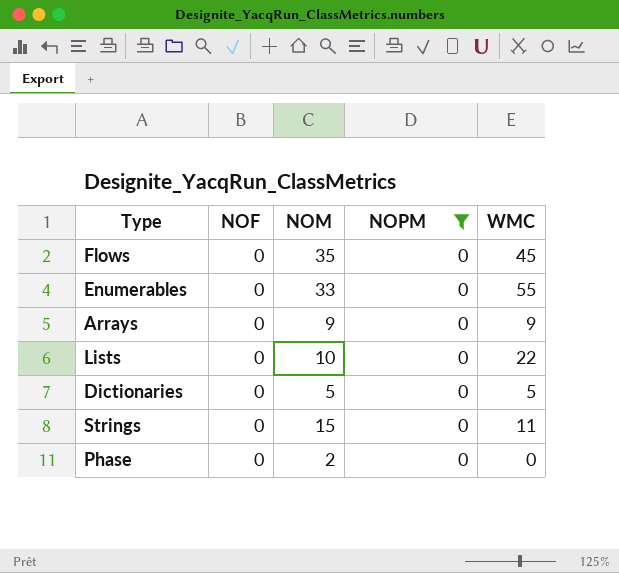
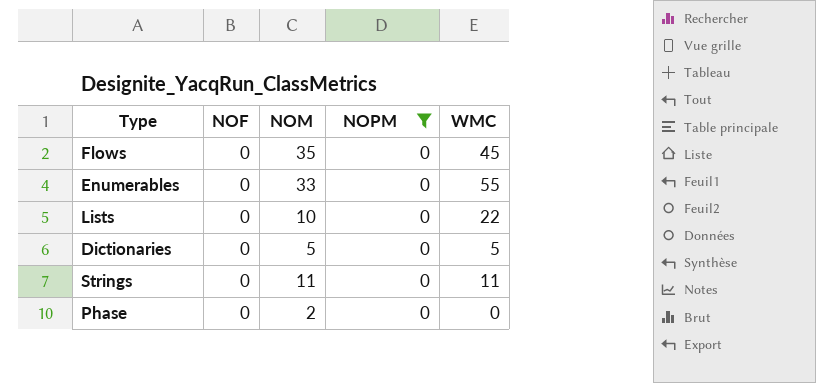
row Arrays: 0 | 9 | 0 | 9 -> none
Strings | NOM: 15 -> 11

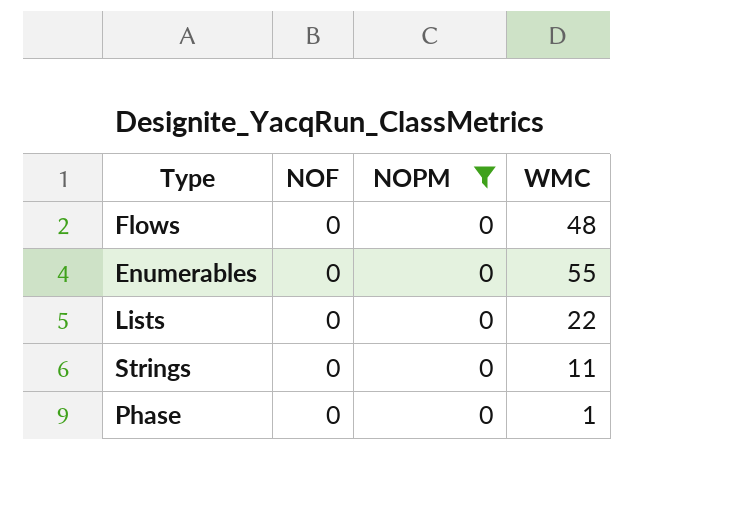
column NOM | position: 3 -> none
row Dictionaries: 0 | 5 | 0 | 5 -> none
Flows | WMC: 45 -> 48
Phase | WMC: 0 -> 1

